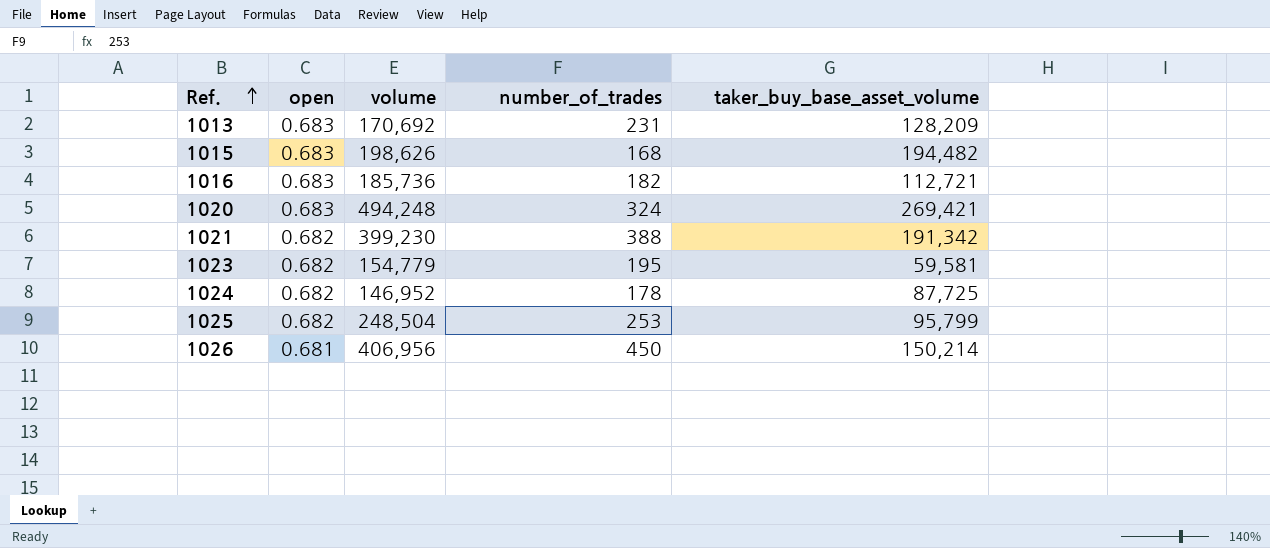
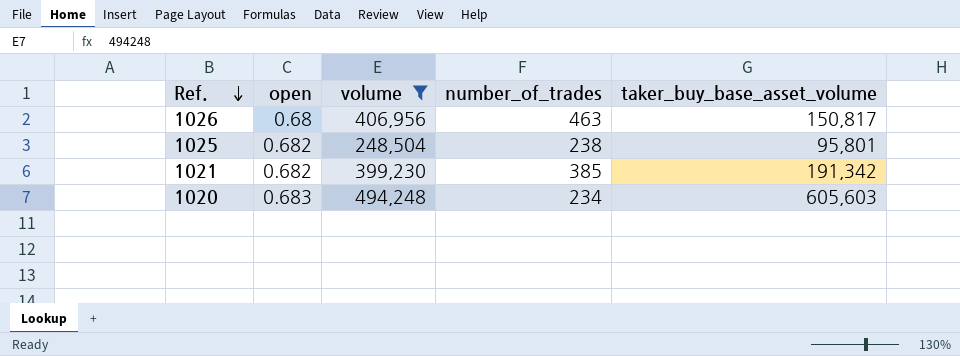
filter: none -> volume >= 248,504
row order: Ref. ascending -> Ref. descending
1026 | open: 0.681 -> 0.68
1026 | number_of_trades: 450 -> 463
1026 | taker_buy_base_asset_volume: 150,214 -> 150,817
1025 | number_of_trades: 253 -> 238
1025 | taker_buy_base_asset_volume: 95,799 -> 95,801
1021 | number_of_trades: 388 -> 385
1020 | number_of_trades: 324 -> 234
1020 | taker_buy_base_asset_volume: 269,421 -> 605,603

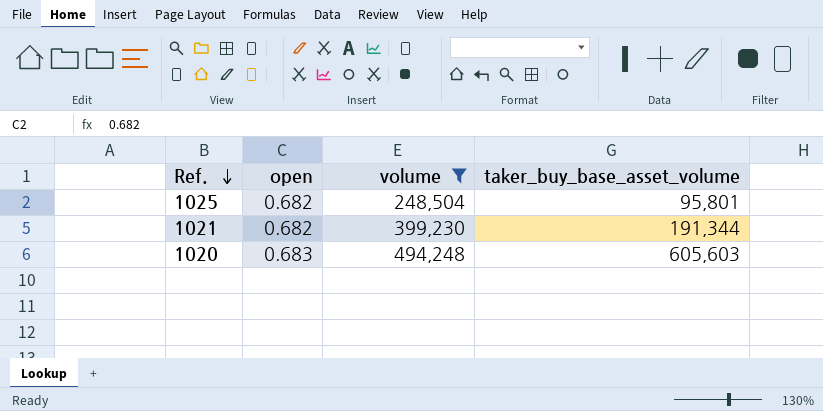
column number_of_trades | position: 4 -> none
row 1026: 0.68 | 406,956 | 463 | 150,817 -> none
1021 | taker_buy_base_asset_volume: 191,342 -> 191,344

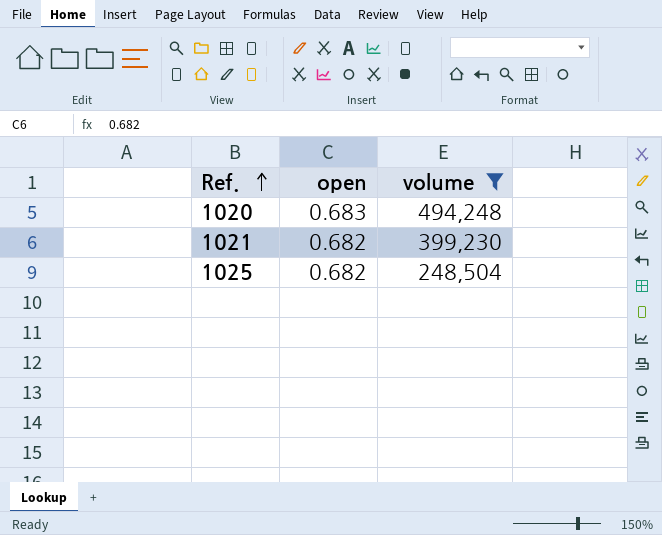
row order: Ref. descending -> Ref. ascending
column taker_buy_base_asset_volume | position: 4 -> none

